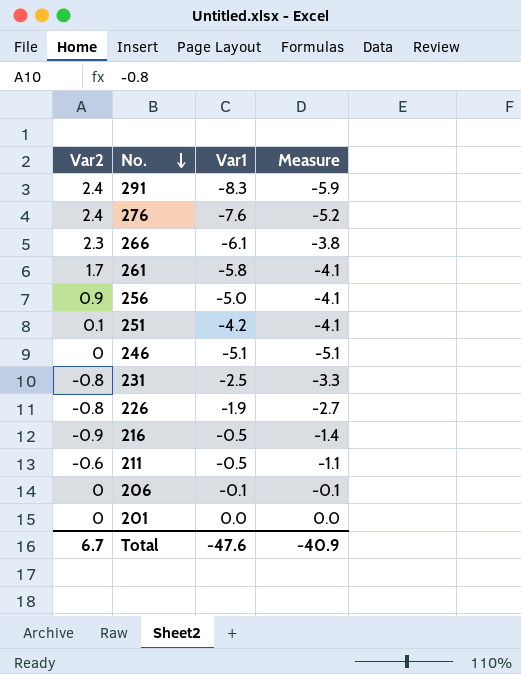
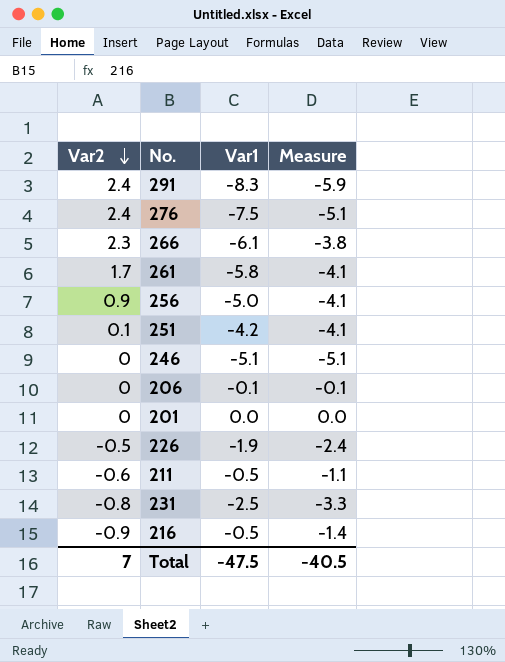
row order: No. descending -> Var2 descending
276 | Var1: -7.6 -> -7.5
276 | Measure: -5.2 -> -5.1
226 | Var2: -0.8 -> -0.5
226 | Measure: -2.7 -> -2.4
Total | Var2: 6.7 -> 7
Total | Var1: -47.6 -> -47.5
Total | Measure: -40.9 -> -40.5

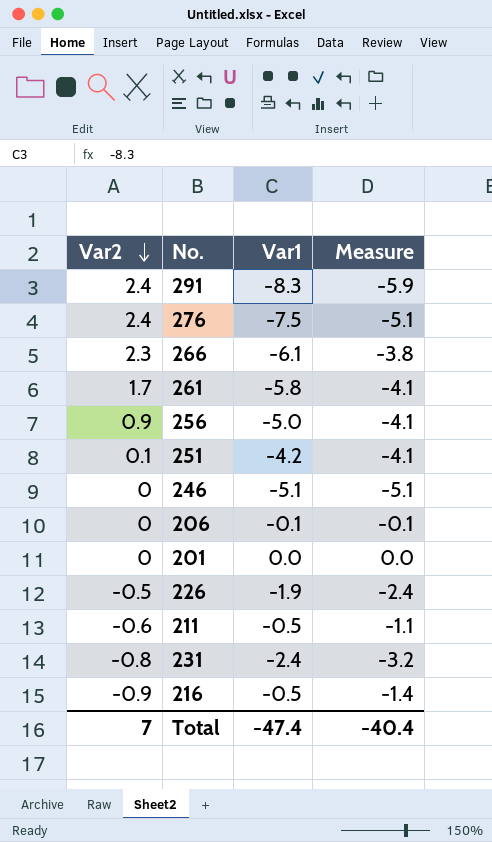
231 | Var1: -2.5 -> -2.4
231 | Measure: -3.3 -> -3.2
Total | Var1: -47.5 -> -47.4
Total | Measure: -40.5 -> -40.4

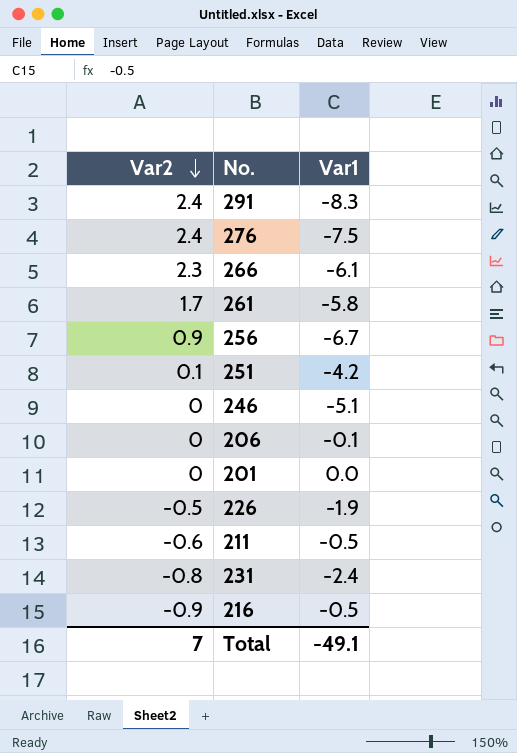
column Measure | formula: [Var2] + [Var1] -> none
256 | Var1: -5.0 -> -6.7
Total | Var1: -47.4 -> -49.1

